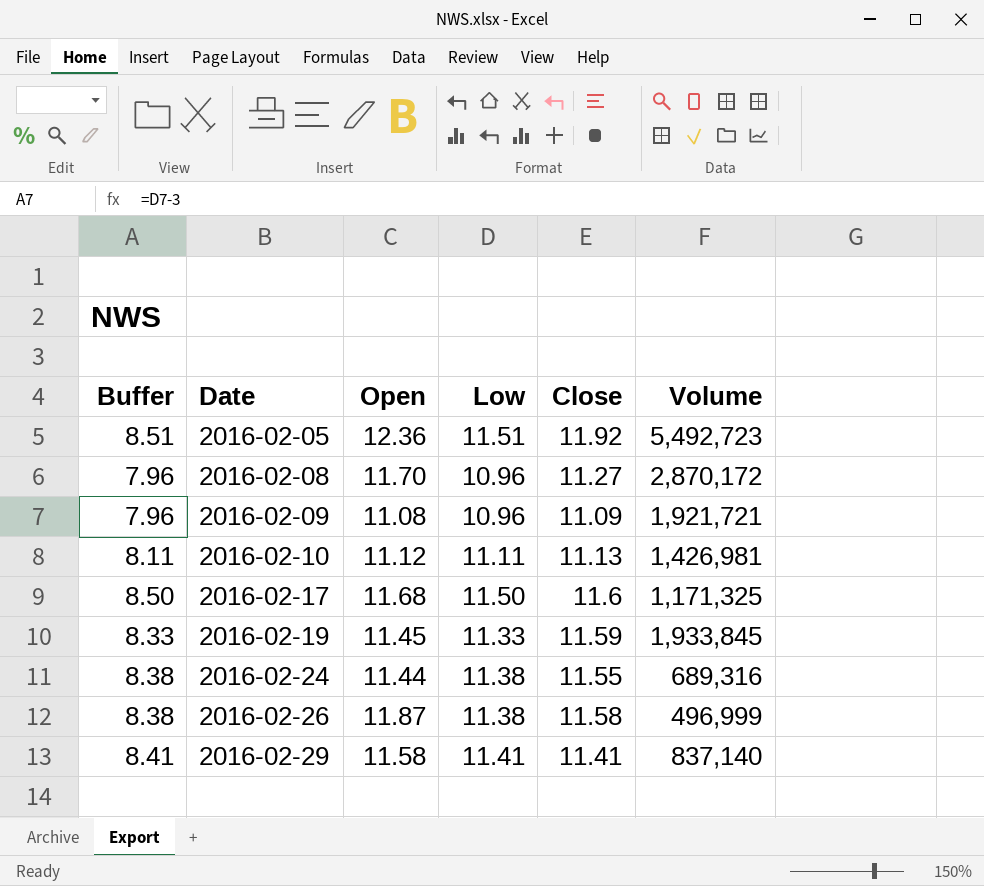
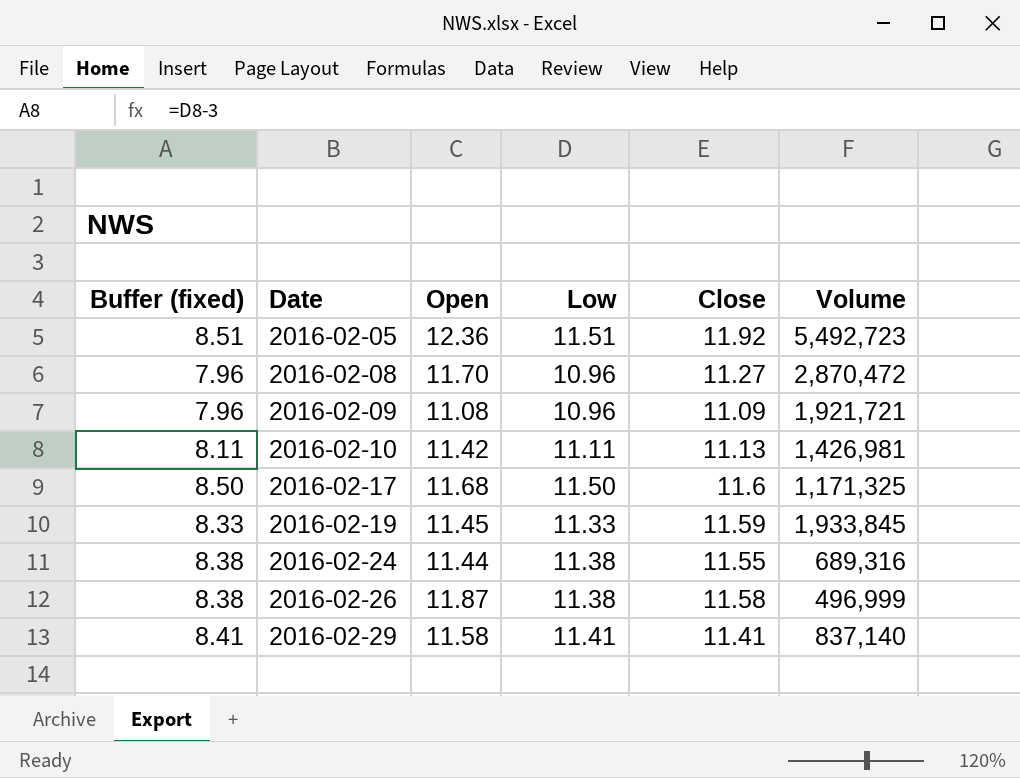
column name: Buffer -> Buffer (fixed)
2016-02-08 | Volume: 2,870,172 -> 2,870,472
2016-02-10 | Open: 11.12 -> 11.42

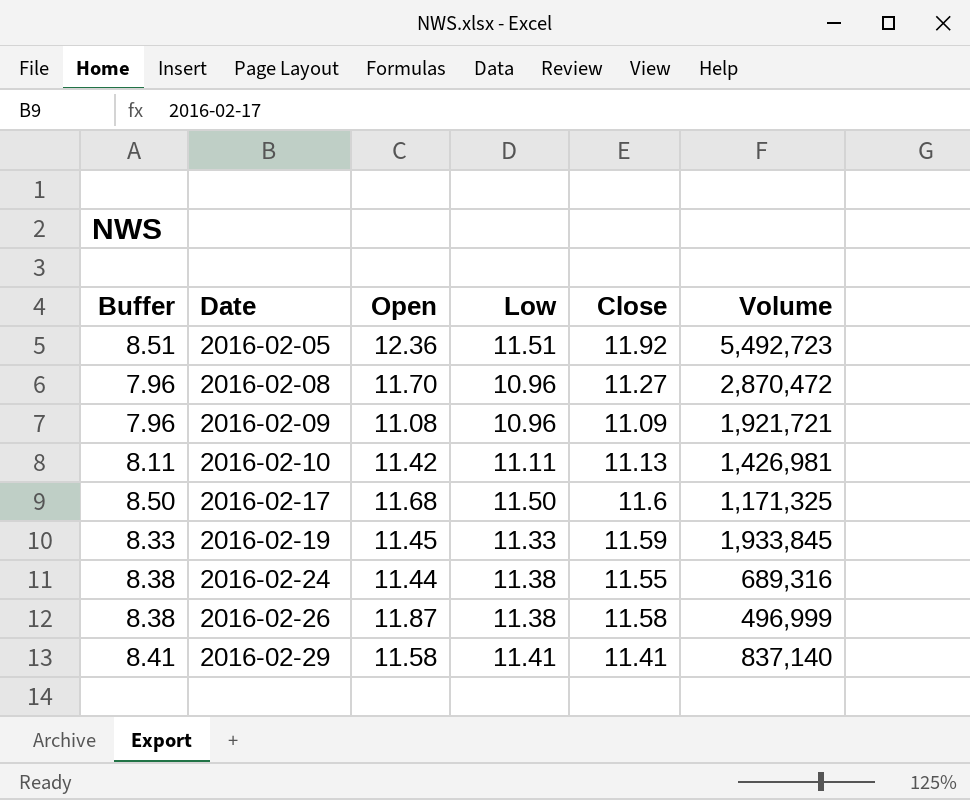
column name: Buffer (fixed) -> Buffer

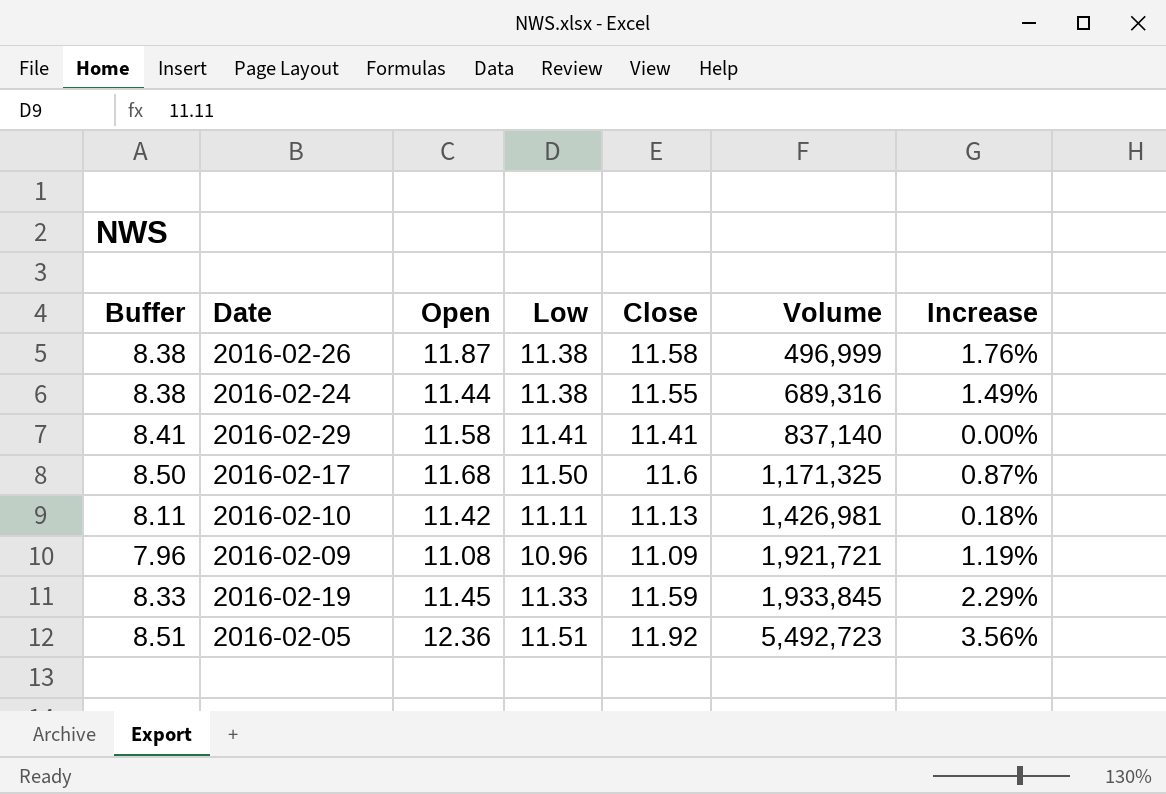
row order: Date ascending -> Volume ascending
column Increase | formula: none -> ([Close] - [Low]) / [Low]
row 2016-02-08: 7.96 | 11.70 | 10.96 | 11.27 | 2,870,472 -> none

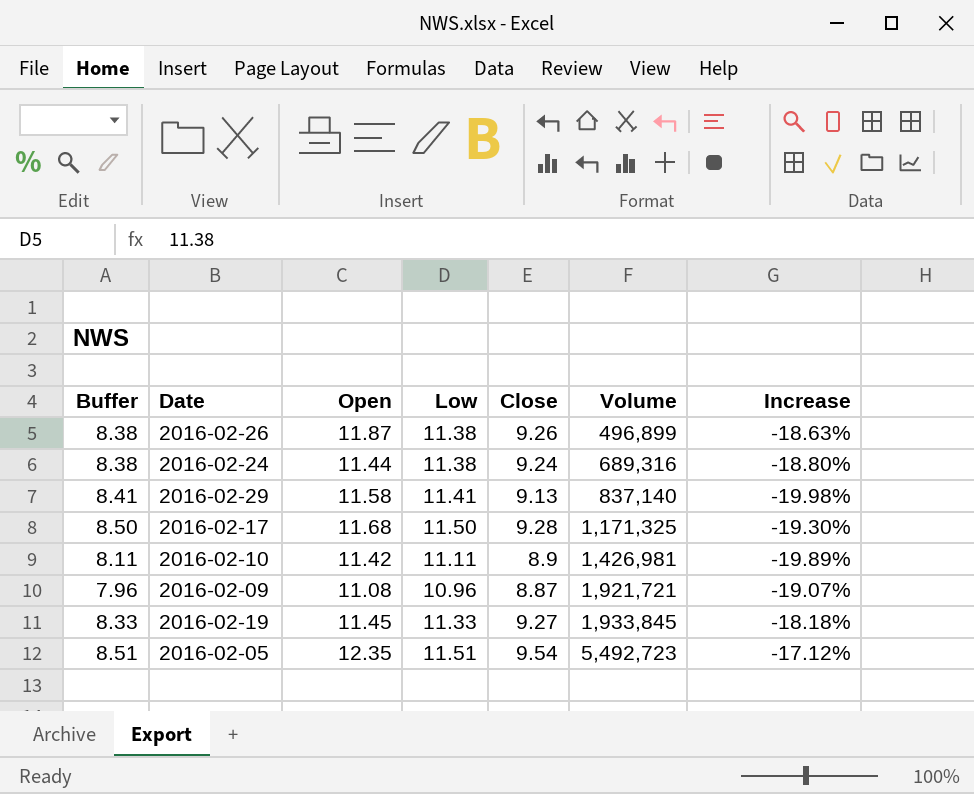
2016-02-26 | Close: 11.58 -> 9.26
2016-02-26 | Volume: 496,999 -> 496,899
2016-02-26 | Increase: 1.76% -> -18.63%
2016-02-24 | Close: 11.55 -> 9.24
2016-02-24 | Increase: 1.49% -> -18.80%
2016-02-29 | Close: 11.41 -> 9.13
2016-02-29 | Increase: 0.00% -> -19.98%
2016-02-17 | Close: 11.6 -> 9.28
2016-02-17 | Increase: 0.87% -> -19.30%
2016-02-10 | Close: 11.13 -> 8.9
2016-02-10 | Increase: 0.18% -> -19.89%
2016-02-09 | Close: 11.09 -> 8.87
2016-02-09 | Increase: 1.19% -> -19.07%
2016-02-19 | Close: 11.59 -> 9.27
2016-02-19 | Increase: 2.29% -> -18.18%
2016-02-05 | Open: 12.36 -> 12.35
2016-02-05 | Close: 11.92 -> 9.54
2016-02-05 | Increase: 3.56% -> -17.12%

